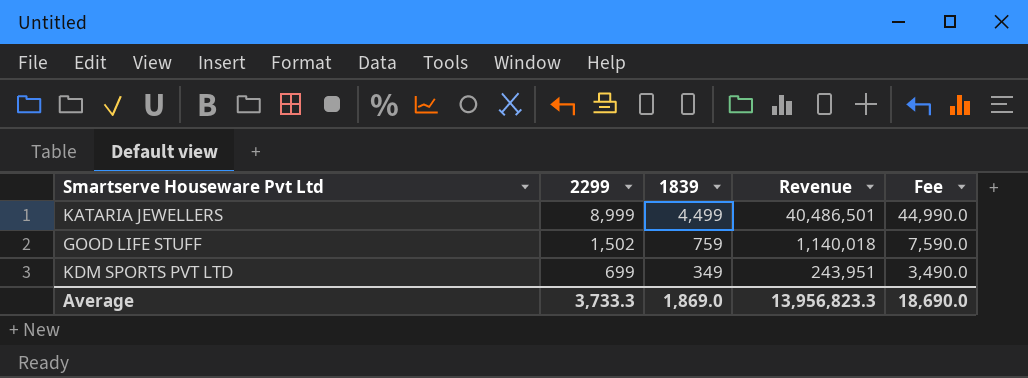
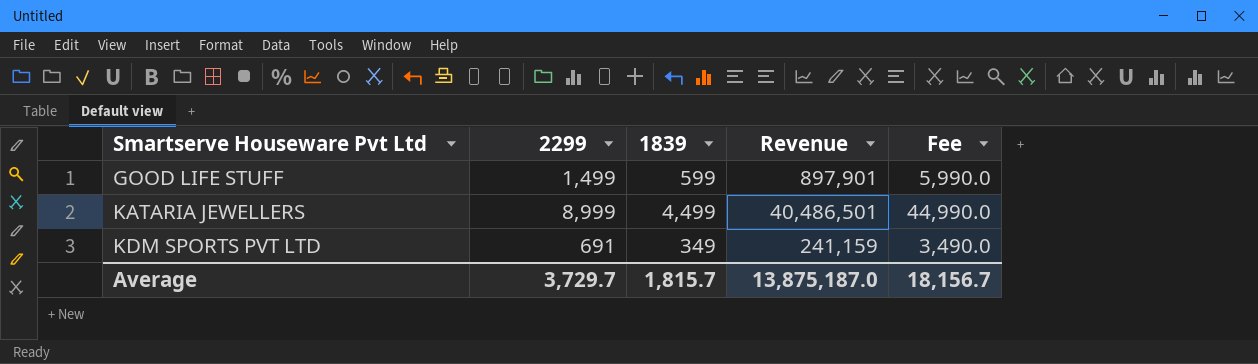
row order: 2299 descending -> Smartserve Houseware Pvt Ltd ascending
GOOD LIFE STUFF | 2299: 1,502 -> 1,499
GOOD LIFE STUFF | 1839: 759 -> 599
GOOD LIFE STUFF | Revenue: 1,140,018 -> 897,901
GOOD LIFE STUFF | Fee: 7,590.0 -> 5,990.0
KDM SPORTS PVT LTD | 2299: 699 -> 691
KDM SPORTS PVT LTD | Revenue: 243,951 -> 241,159
Average | 2299: 3,733.3 -> 3,729.7
Average | 1839: 1,869.0 -> 1,815.7
Average | Revenue: 13,956,823.3 -> 13,875,187.0
Average | Fee: 18,690.0 -> 18,156.7

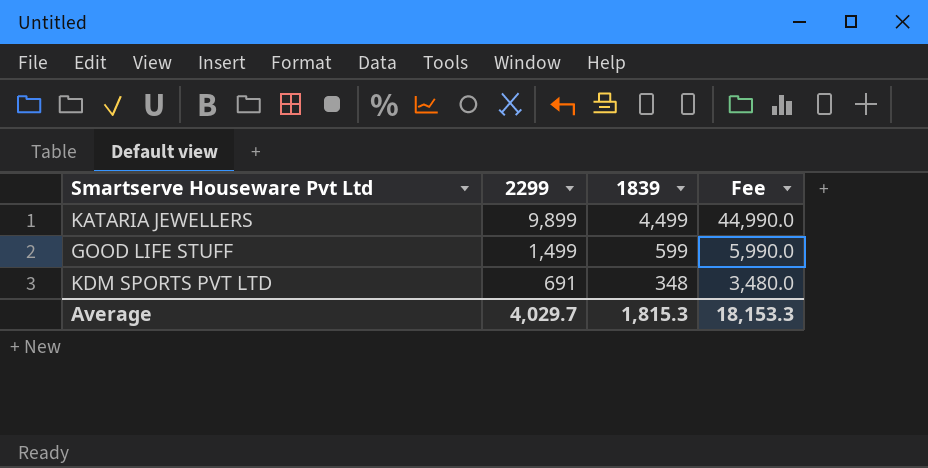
row order: Smartserve Houseware Pvt Ltd ascending -> 2299 descending
column Revenue | formula: [2299] * [1839] -> none
KATARIA JEWELLERS | 2299: 8,999 -> 9,899
KDM SPORTS PVT LTD | 1839: 349 -> 348
KDM SPORTS PVT LTD | Fee: 3,490.0 -> 3,480.0
Average | 2299: 3,729.7 -> 4,029.7
Average | 1839: 1,815.7 -> 1,815.3
Average | Fee: 18,156.7 -> 18,153.3

